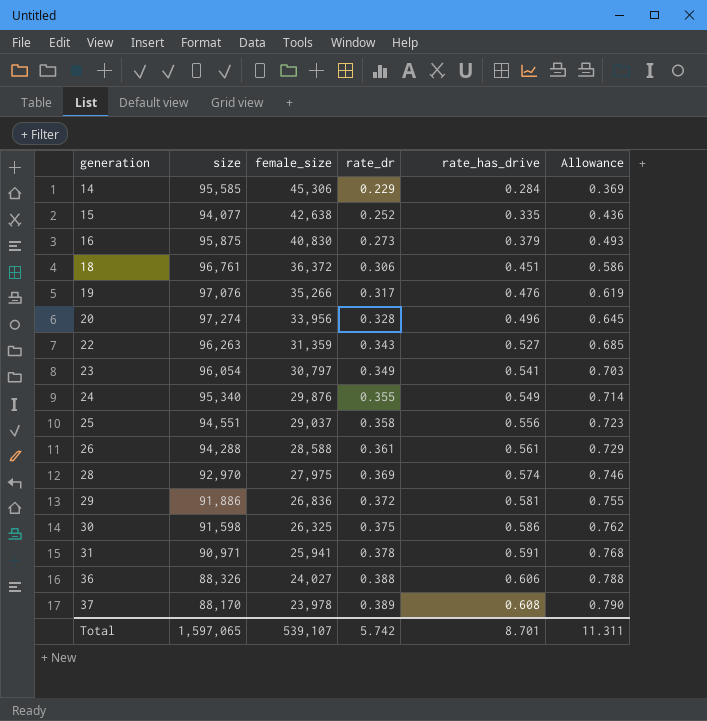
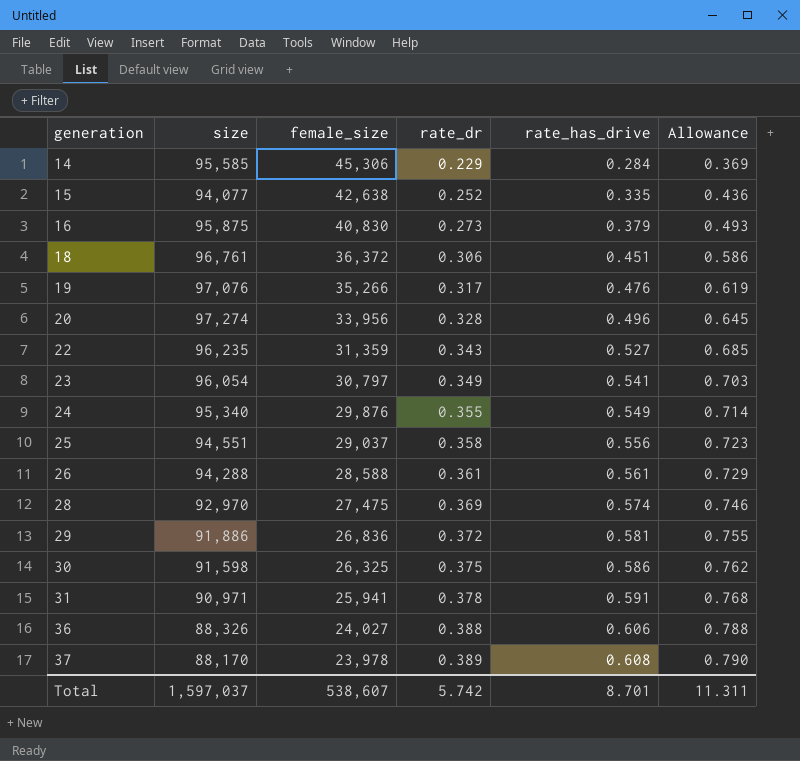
22 | size: 96,263 -> 96,235
28 | female_size: 27,975 -> 27,475
Total | size: 1,597,065 -> 1,597,037
Total | female_size: 539,107 -> 538,607

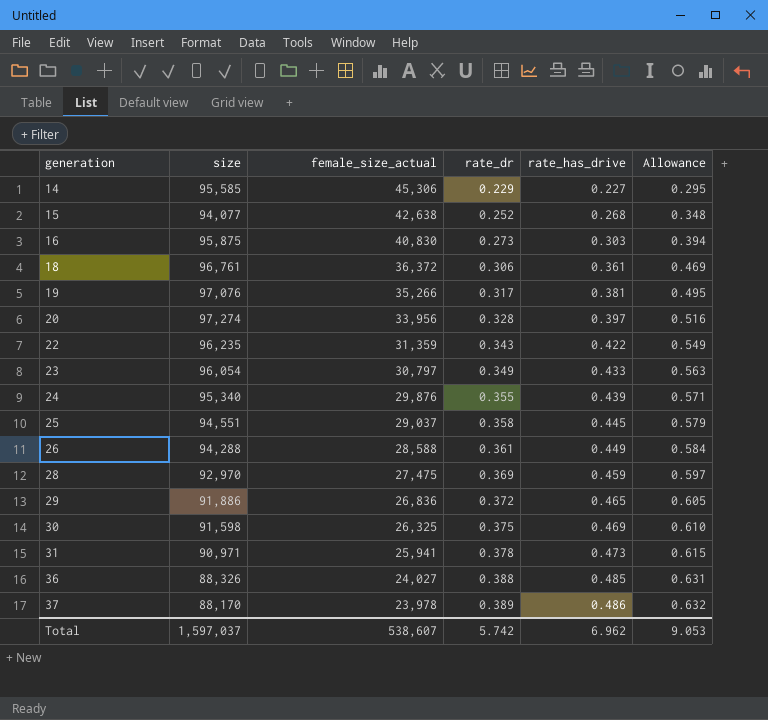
column name: female_size -> female_size_actual
14 | rate_has_drive: 0.284 -> 0.227
14 | Allowance: 0.369 -> 0.295
15 | rate_has_drive: 0.335 -> 0.268
15 | Allowance: 0.436 -> 0.348
16 | rate_has_drive: 0.379 -> 0.303
16 | Allowance: 0.493 -> 0.394
18 | rate_has_drive: 0.451 -> 0.361
18 | Allowance: 0.586 -> 0.469
19 | rate_has_drive: 0.476 -> 0.381
19 | Allowance: 0.619 -> 0.495
20 | rate_has_drive: 0.496 -> 0.397
20 | Allowance: 0.645 -> 0.516
22 | rate_has_drive: 0.527 -> 0.422
22 | Allowance: 0.685 -> 0.549
23 | rate_has_drive: 0.541 -> 0.433
23 | Allowance: 0.703 -> 0.563
24 | rate_has_drive: 0.549 -> 0.439
24 | Allowance: 0.714 -> 0.571
25 | rate_has_drive: 0.556 -> 0.445
25 | Allowance: 0.723 -> 0.579
26 | rate_has_drive: 0.561 -> 0.449
26 | Allowance: 0.729 -> 0.584
28 | rate_has_drive: 0.574 -> 0.459
28 | Allowance: 0.746 -> 0.597
29 | rate_has_drive: 0.581 -> 0.465
29 | Allowance: 0.755 -> 0.605
30 | rate_has_drive: 0.586 -> 0.469
30 | Allowance: 0.762 -> 0.610
31 | rate_has_drive: 0.591 -> 0.473
31 | Allowance: 0.768 -> 0.615
36 | rate_has_drive: 0.606 -> 0.485
36 | Allowance: 0.788 -> 0.631
37 | rate_has_drive: 0.608 -> 0.486
37 | Allowance: 0.790 -> 0.632
Total | rate_has_drive: 8.701 -> 6.962
Total | Allowance: 11.311 -> 9.053

